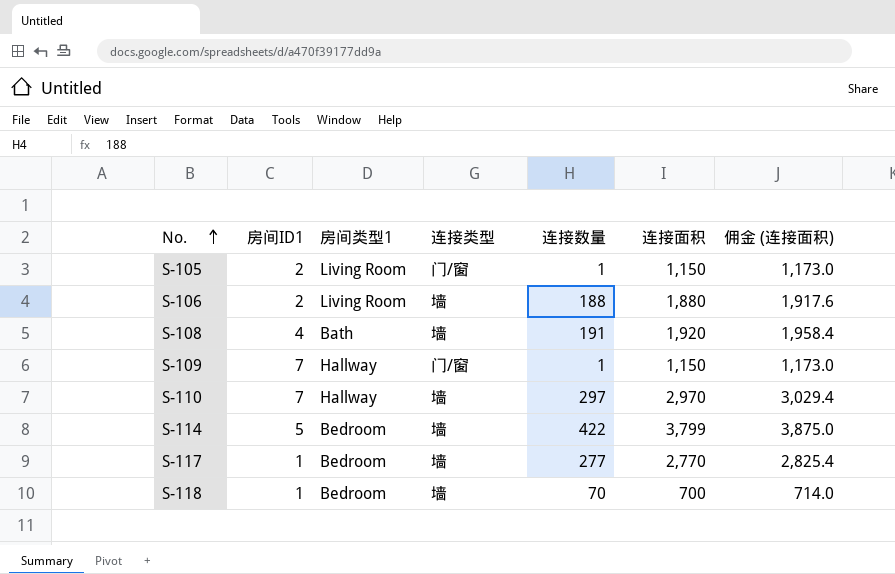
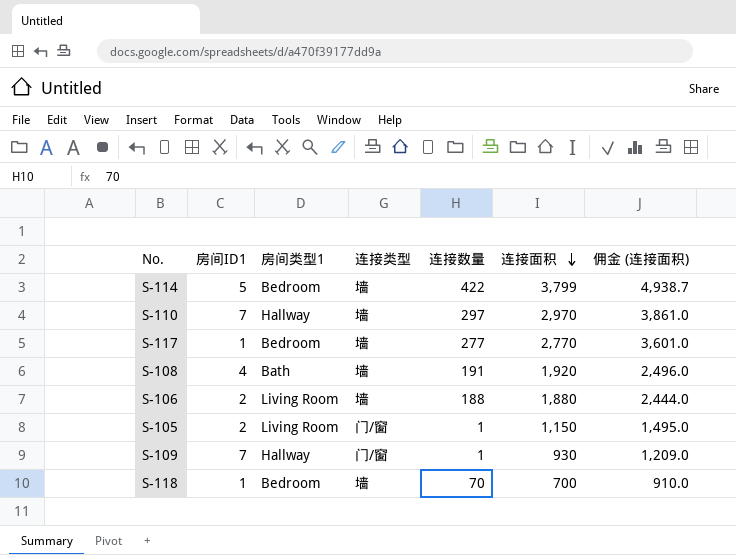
row order: No. ascending -> 连接面积 descending
column 佣金 (连接面积) | formula: [连接面积] * 1.02 -> [连接面积] * 1.3
S-109 | 连接面积: 1,150 -> 930

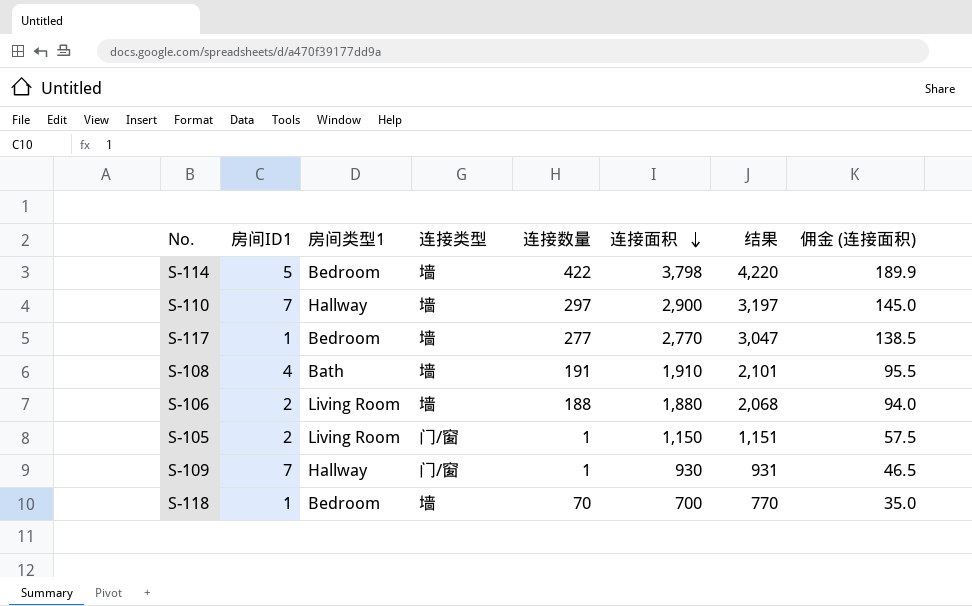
column 结果 | formula: none -> [连接数量] + [连接面积]
column 佣金 (连接面积) | formula: [连接面积] * 1.3 -> [连接面积] * 0.05
S-114 | 连接面积: 3,799 -> 3,798
S-110 | 连接面积: 2,970 -> 2,900
S-108 | 连接面积: 1,920 -> 1,910

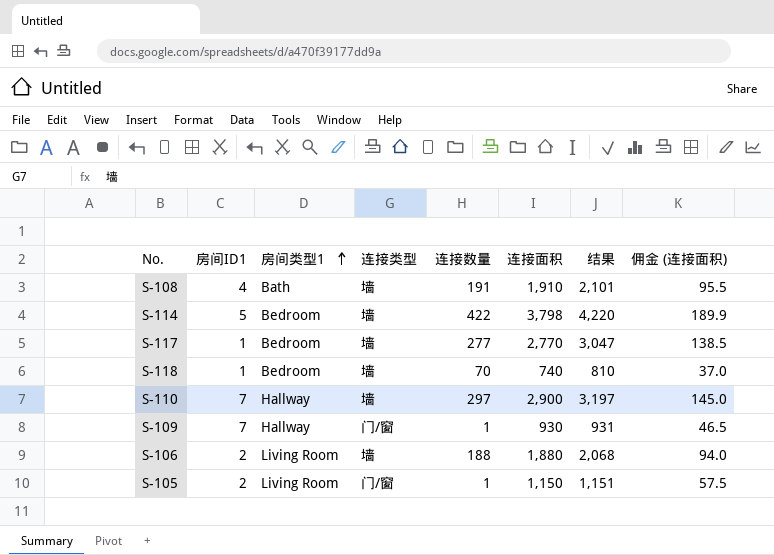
row order: 连接面积 descending -> 房间类型1 ascending
S-118 | 连接面积: 700 -> 740
S-118 | 结果: 770 -> 810
S-118 | 佣金 (连接面积): 35.0 -> 37.0

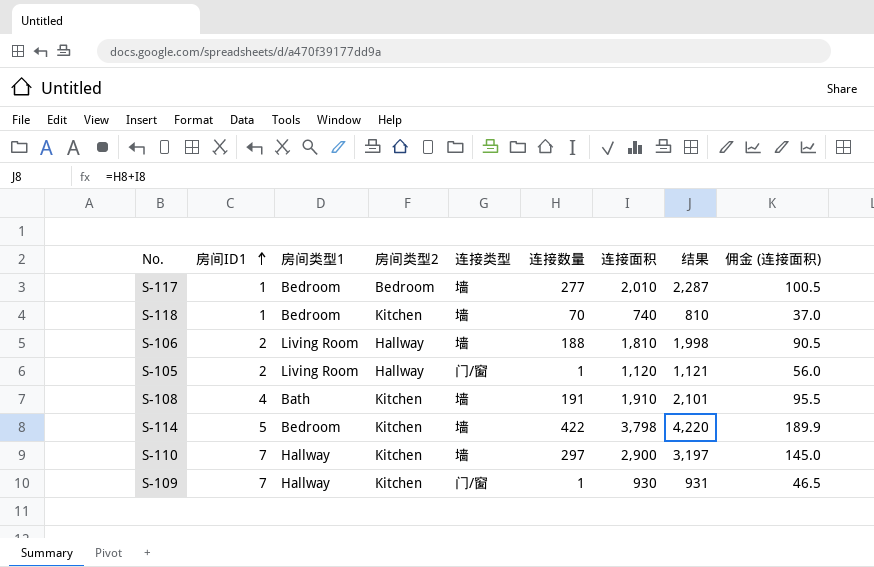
row order: 房间类型1 ascending -> 房间ID1 ascending
column 房间类型2 | position: none -> 4
S-117 | 连接面积: 2,770 -> 2,010
S-117 | 结果: 3,047 -> 2,287
S-117 | 佣金 (连接面积): 138.5 -> 100.5
S-106 | 连接面积: 1,880 -> 1,810
S-106 | 结果: 2,068 -> 1,998
S-106 | 佣金 (连接面积): 94.0 -> 90.5
S-105 | 连接面积: 1,150 -> 1,120
S-105 | 结果: 1,151 -> 1,121
S-105 | 佣金 (连接面积): 57.5 -> 56.0

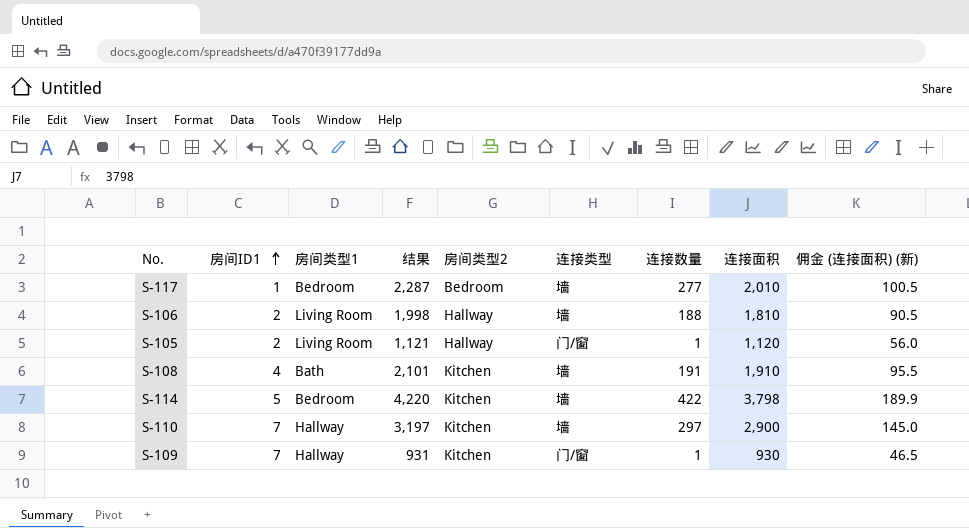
column 结果 | position: 8 -> 4
column name: 佣金 (连接面积) -> 佣金 (连接面积) (新)
row S-118: 1 | Bedroom | Kitchen | 墙 | 70 | 740 | 810 | 37.0 -> none

